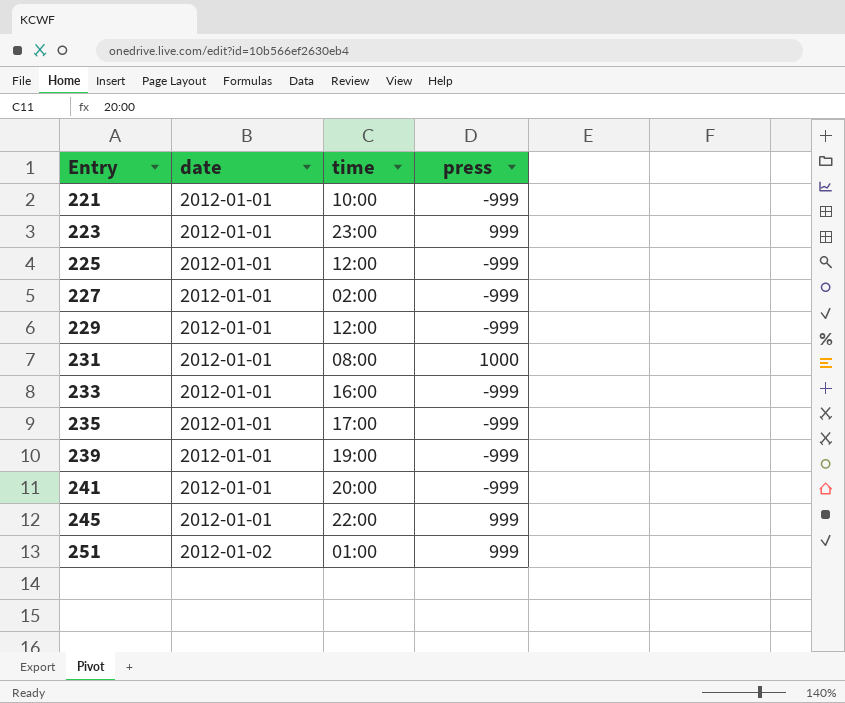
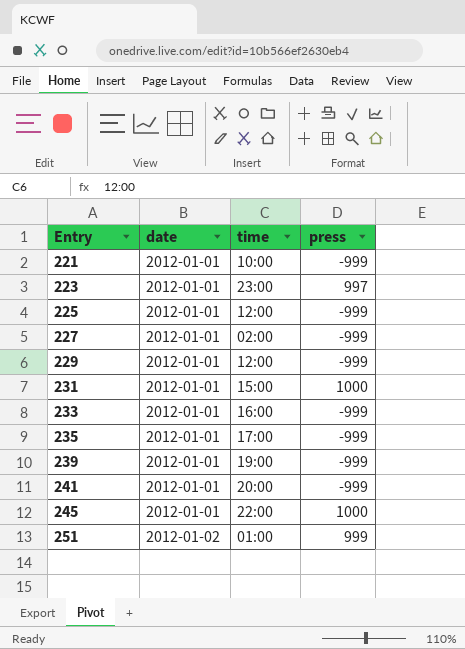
223 | press: 999 -> 997
231 | time: 08:00 -> 15:00
245 | press: 999 -> 1000

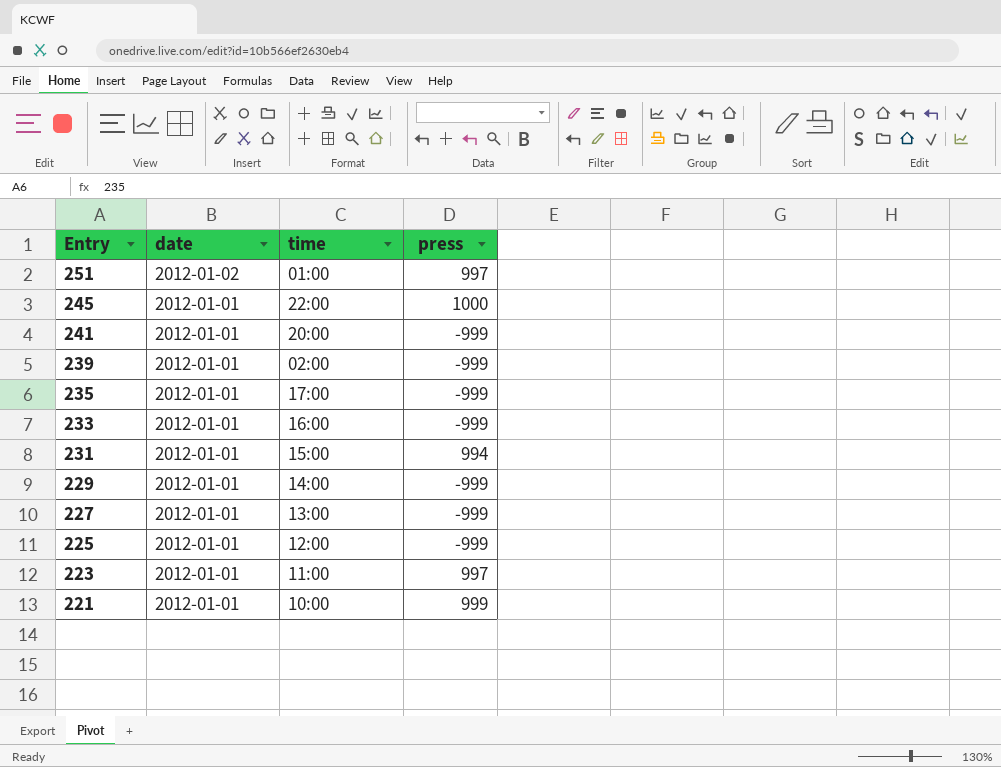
row order: Entry ascending -> Entry descending
251 | press: 999 -> 997
239 | time: 19:00 -> 02:00
231 | press: 1000 -> 994
229 | time: 12:00 -> 14:00
227 | time: 02:00 -> 13:00
223 | time: 23:00 -> 11:00
221 | press: -999 -> 999

